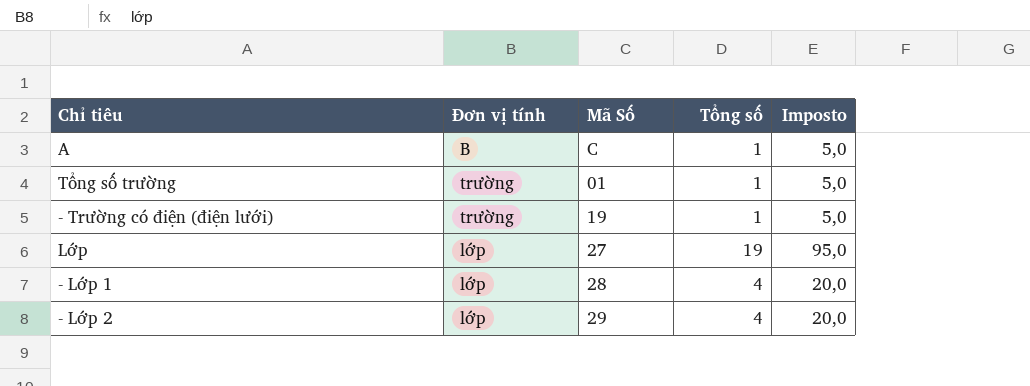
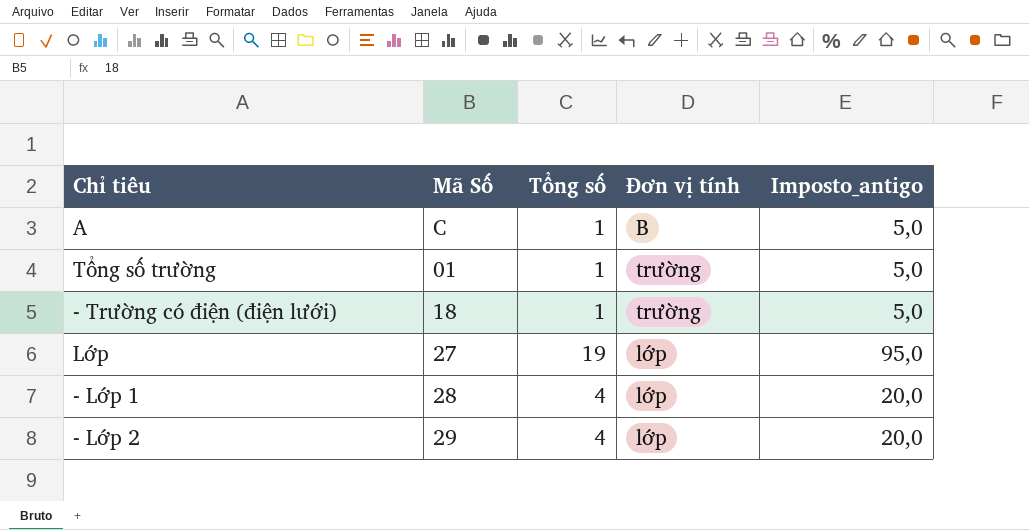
column Đơn vị tính | position: 2 -> 4
column name: Imposto -> Imposto_antigo
- Trường có điện (điện lưới) | Mã Số: 19 -> 18

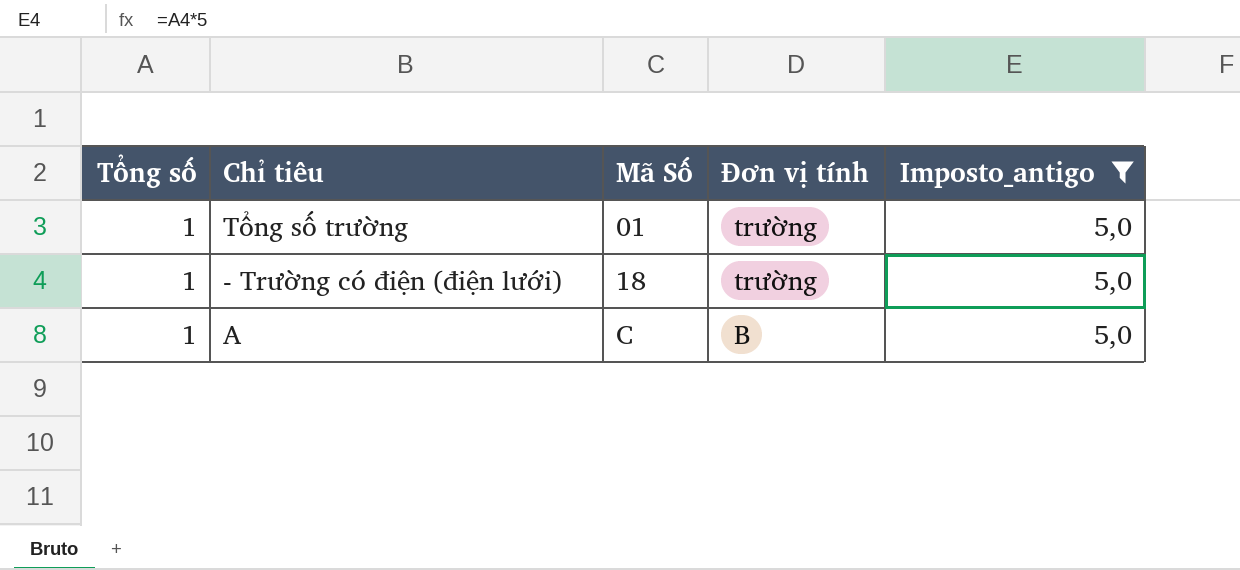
filter: none -> Imposto_antigo = 5,0
row order: none -> Mã Số ascending
column Tổng số | position: 3 -> 1

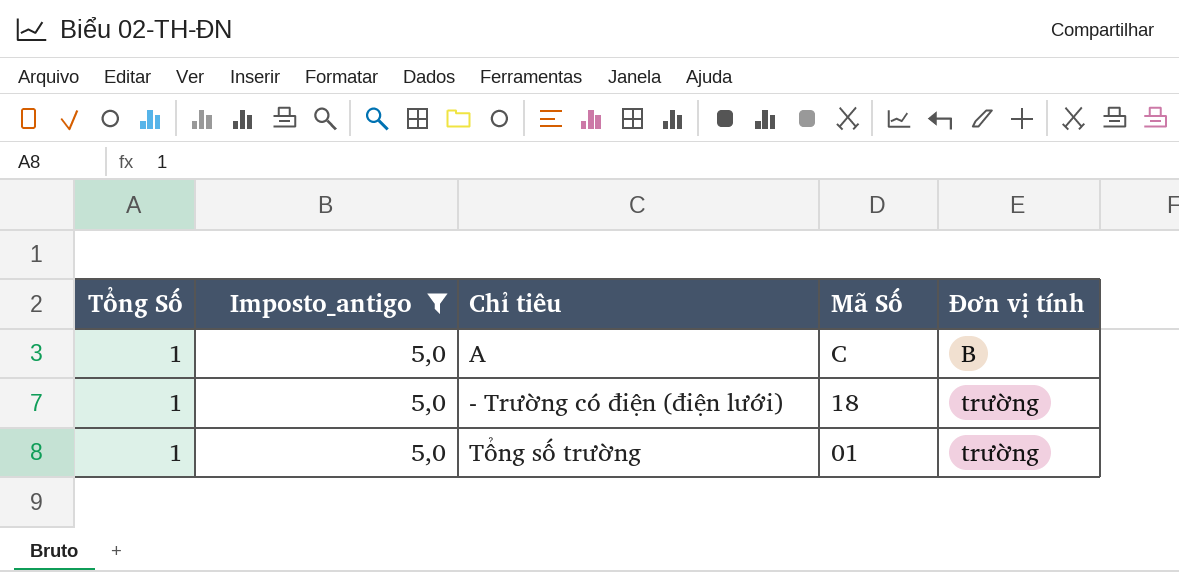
row order: Mã Số ascending -> Mã Số descending
column name: Tổng số -> Tổng Số
column Imposto_antigo | position: 5 -> 2

